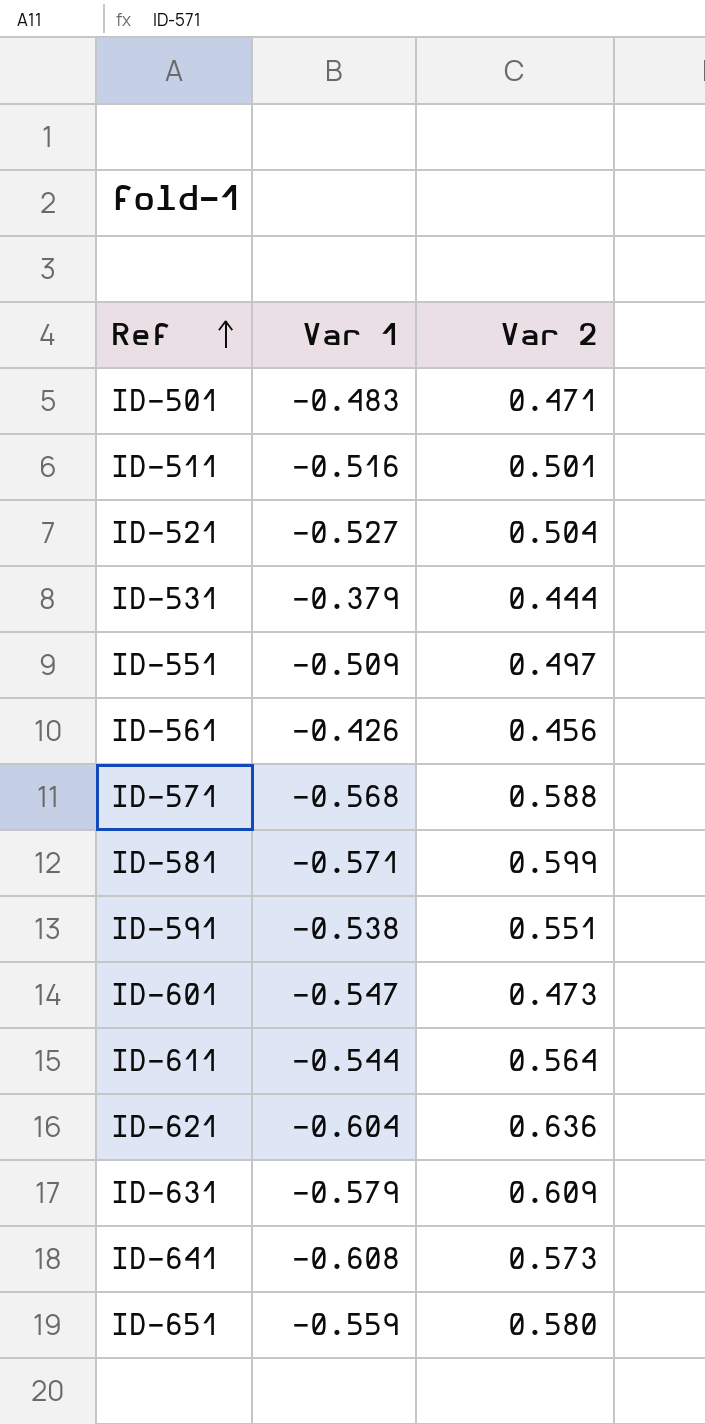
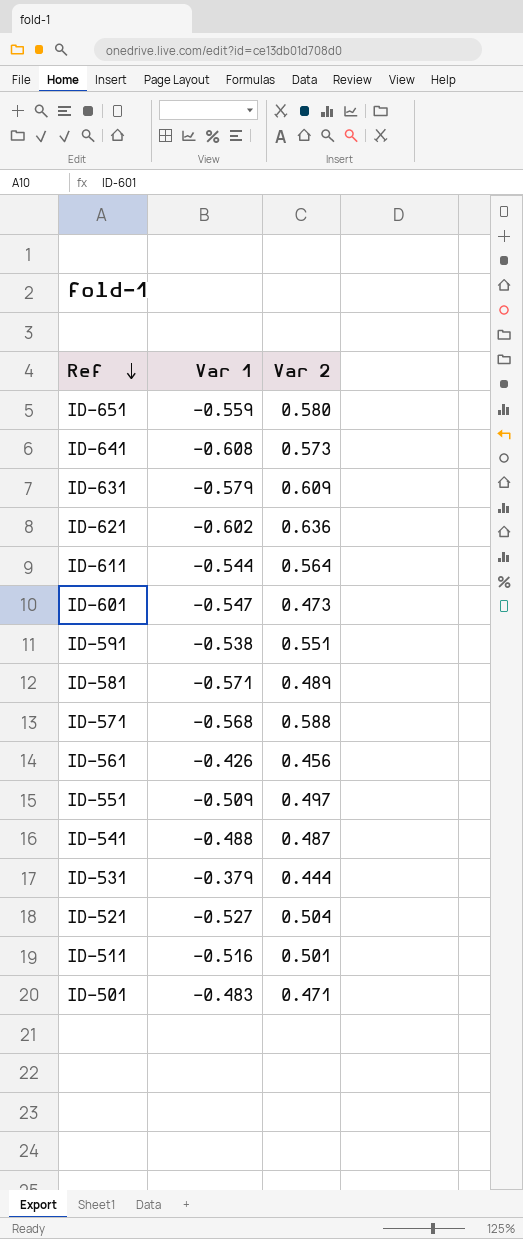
row order: Ref ascending -> Ref descending
ID-621 | Var 1: -0.604 -> -0.602
ID-581 | Var 2: 0.599 -> 0.489
row ID-541: none -> -0.488 | 0.487

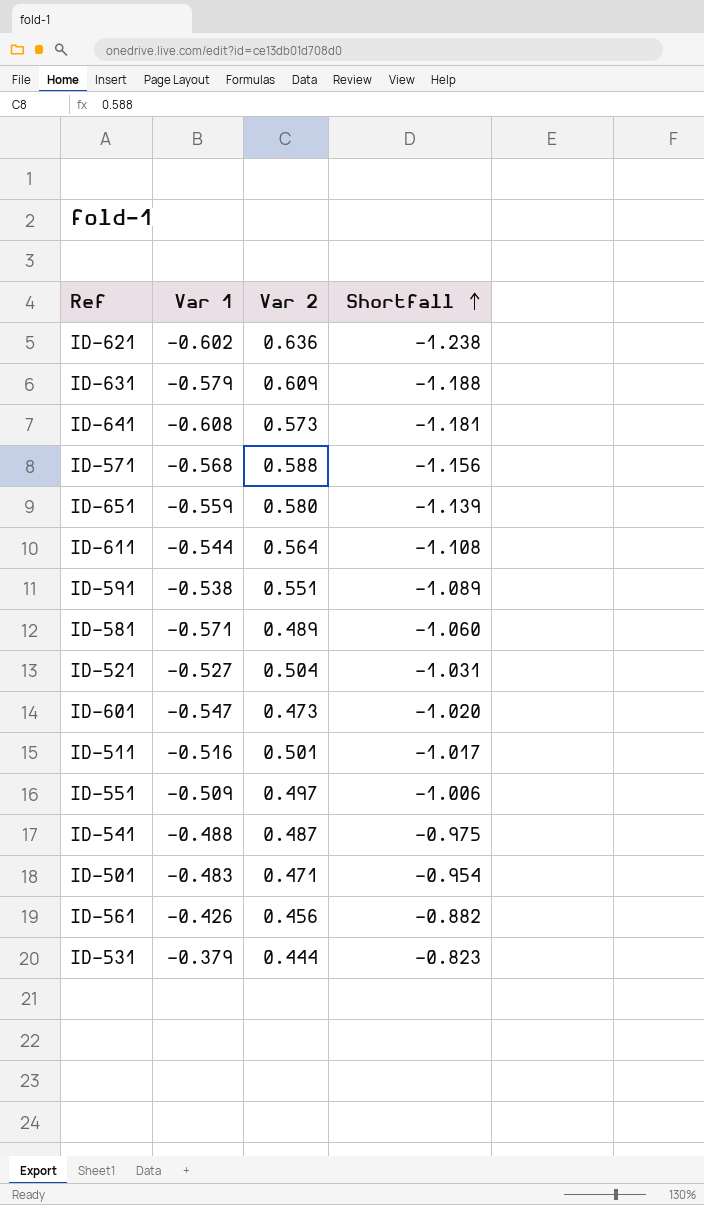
row order: Ref descending -> Shortfall ascending
column Shortfall | formula: none -> [Var 1] - [Var 2]

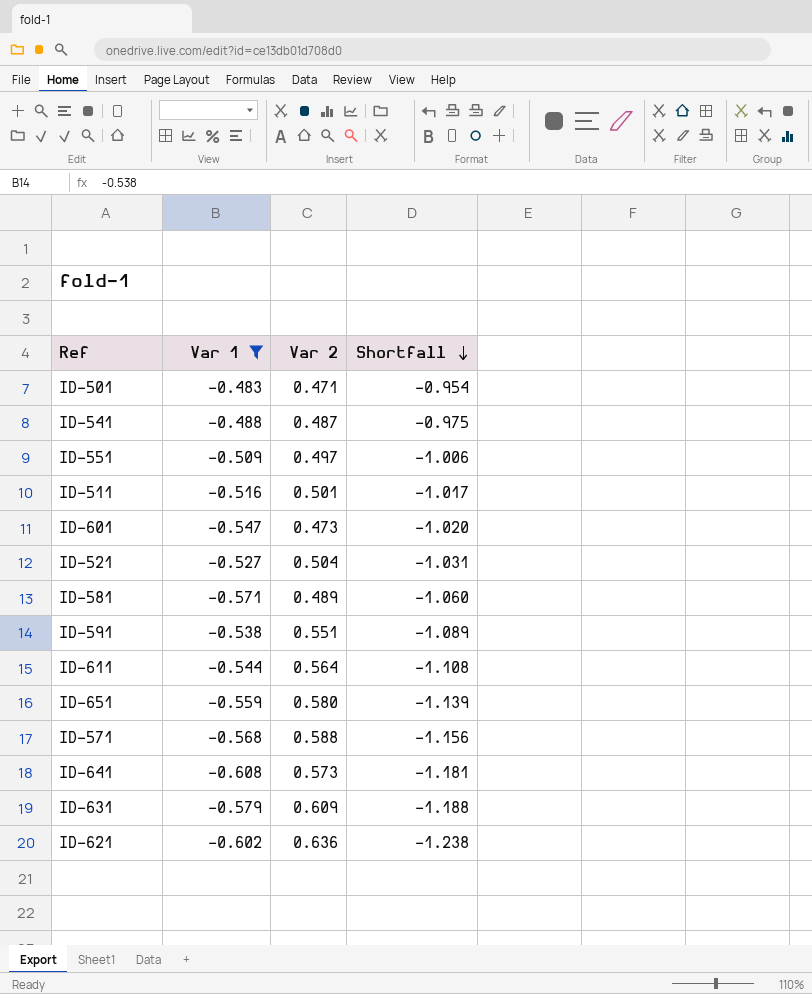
filter: none -> Var 1 <= -0.483
row order: Shortfall ascending -> Shortfall descending

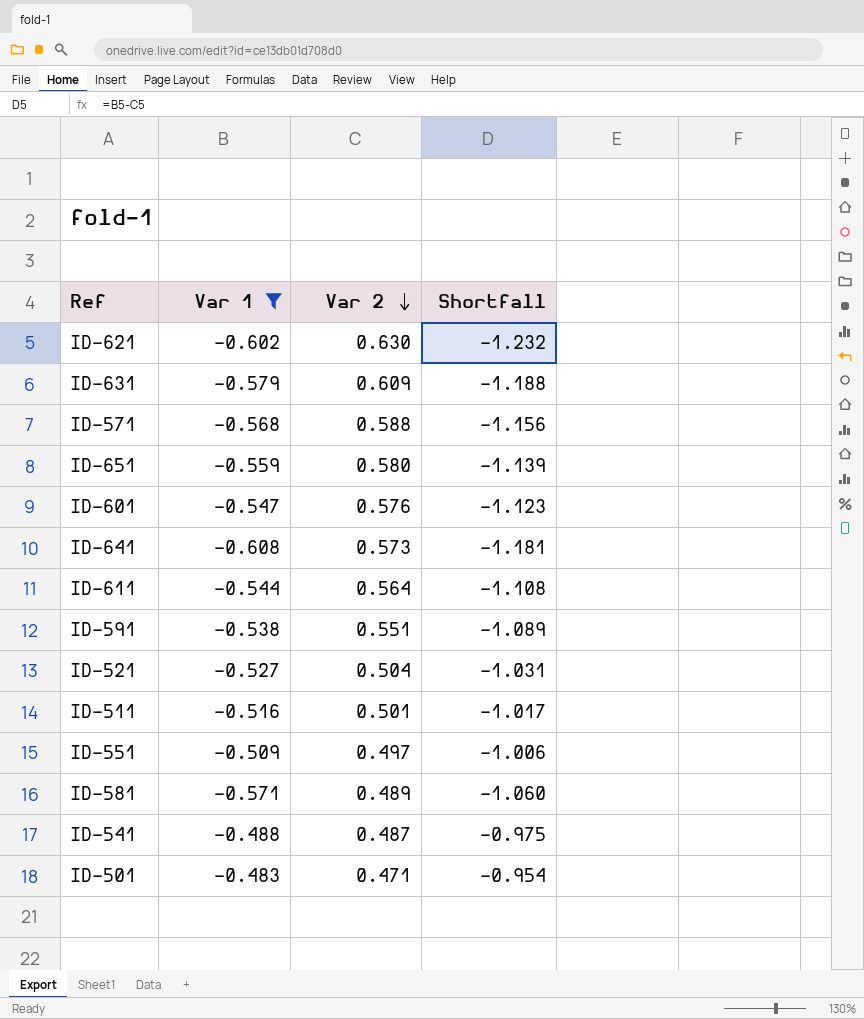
row order: Shortfall descending -> Var 2 descending
ID-621 | Var 2: 0.636 -> 0.630
ID-621 | Shortfall: -1.238 -> -1.232
ID-601 | Var 2: 0.473 -> 0.576
ID-601 | Shortfall: -1.020 -> -1.123

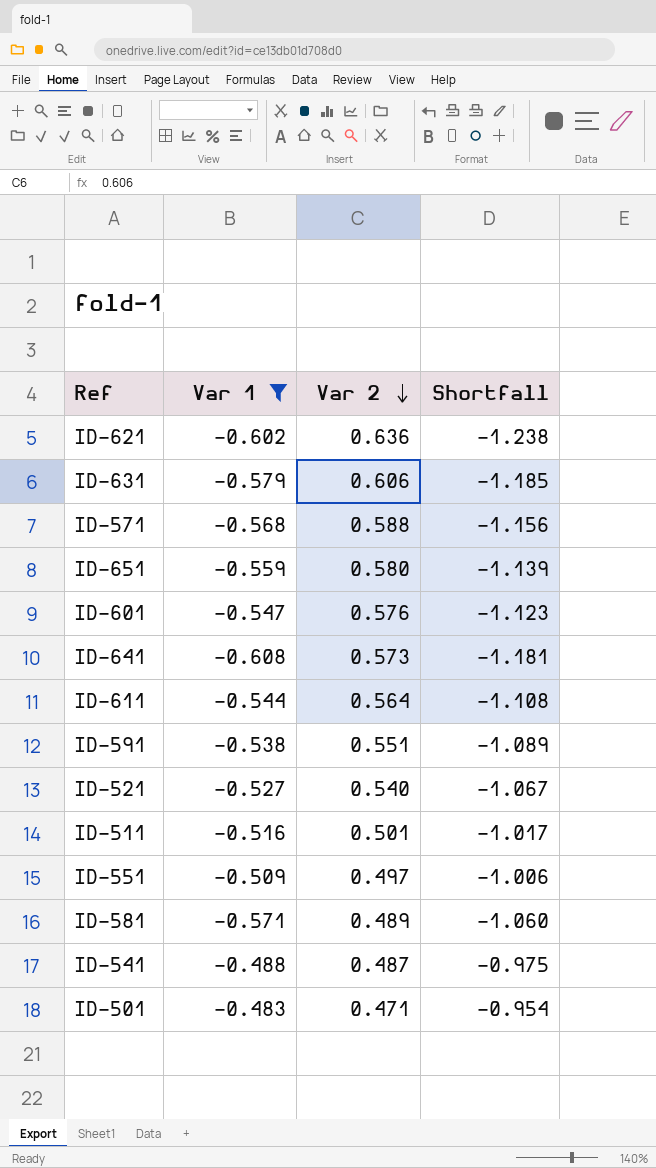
ID-621 | Var 2: 0.630 -> 0.636
ID-621 | Shortfall: -1.232 -> -1.238
ID-631 | Var 2: 0.609 -> 0.606
ID-631 | Shortfall: -1.188 -> -1.185
ID-521 | Var 2: 0.504 -> 0.540
ID-521 | Shortfall: -1.031 -> -1.067

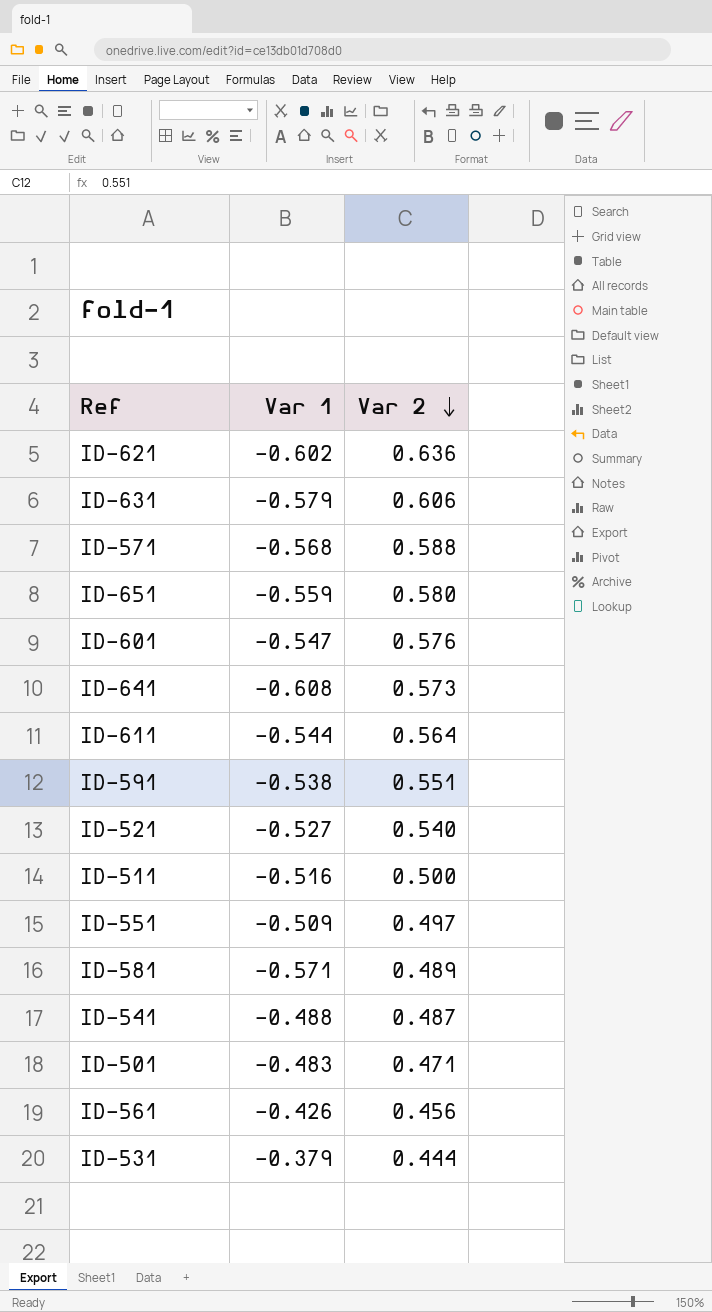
filter: Var 1 <= -0.483 -> none
column Shortfall | formula: [Var 1] - [Var 2] -> none
ID-511 | Var 2: 0.501 -> 0.500

